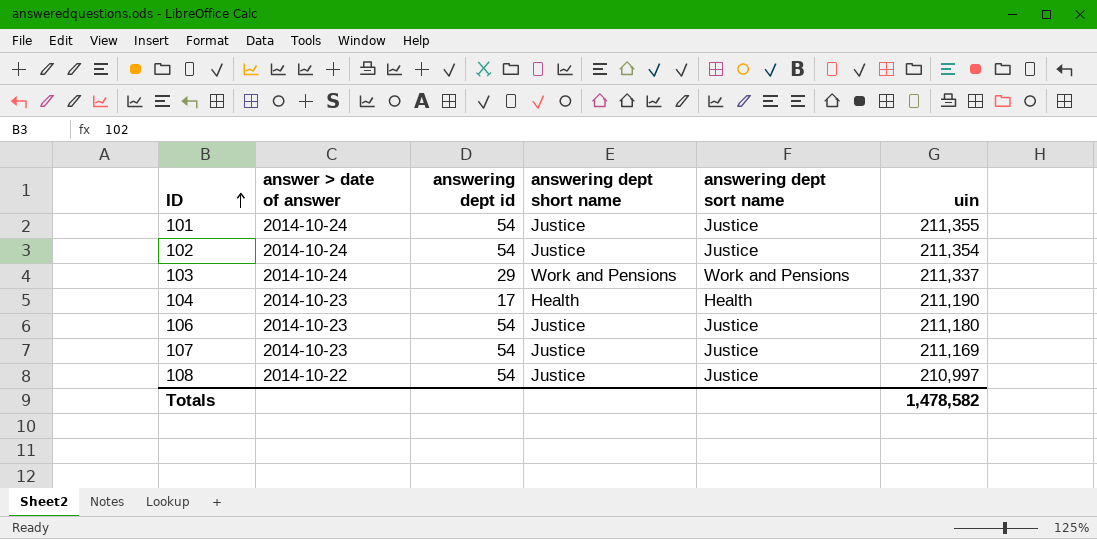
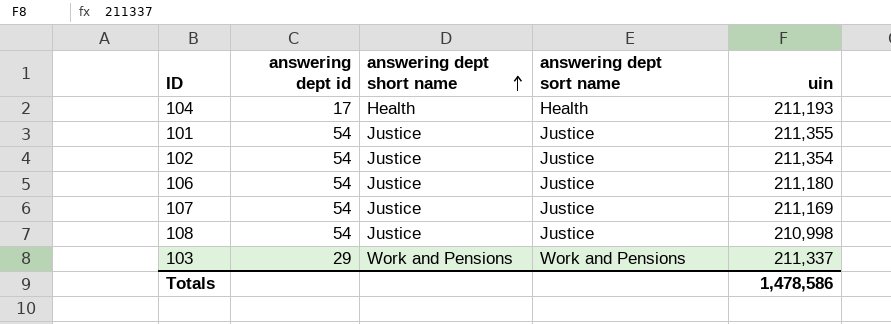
row order: ID ascending -> answering dept short name ascending
column answer > date of answer | position: 2 -> none
104 | uin: 211,190 -> 211,193
108 | uin: 210,997 -> 210,998
Totals | uin: 1,478,582 -> 1,478,586

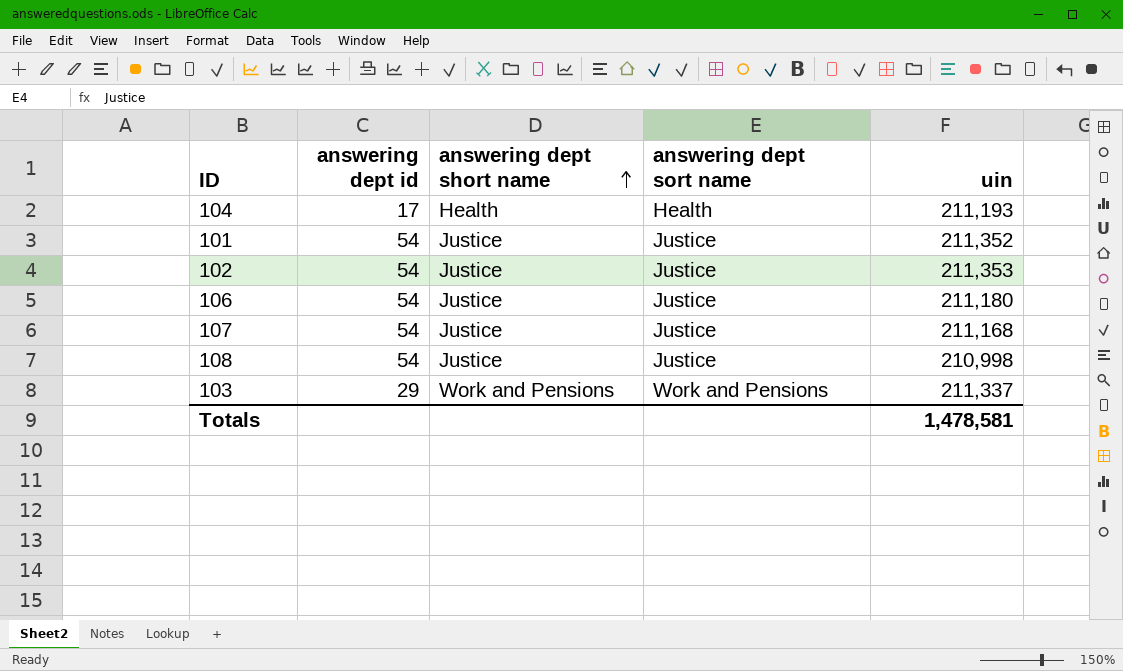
101 | uin: 211,355 -> 211,352
102 | uin: 211,354 -> 211,353
107 | uin: 211,169 -> 211,168
Totals | uin: 1,478,586 -> 1,478,581

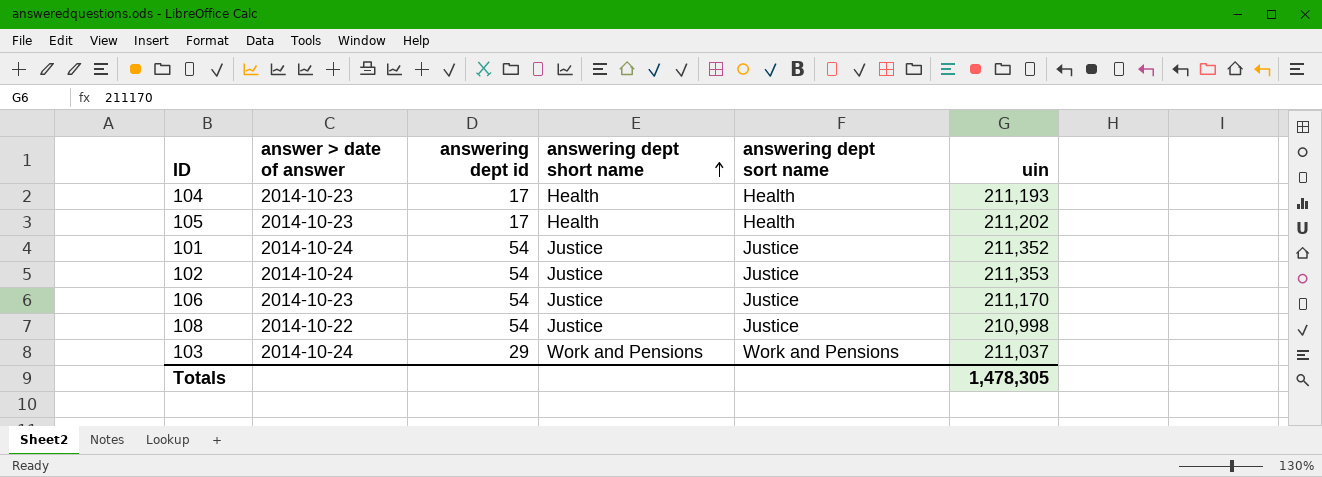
column answer > date of answer | position: none -> 2
row 107: 54 | Justice | Justice | 211,168 -> none
row 105: none -> 2014-10-23 | 17 | Health | Health | 211,202
106 | uin: 211,180 -> 211,170
103 | uin: 211,337 -> 211,037
Totals | uin: 1,478,581 -> 1,478,305

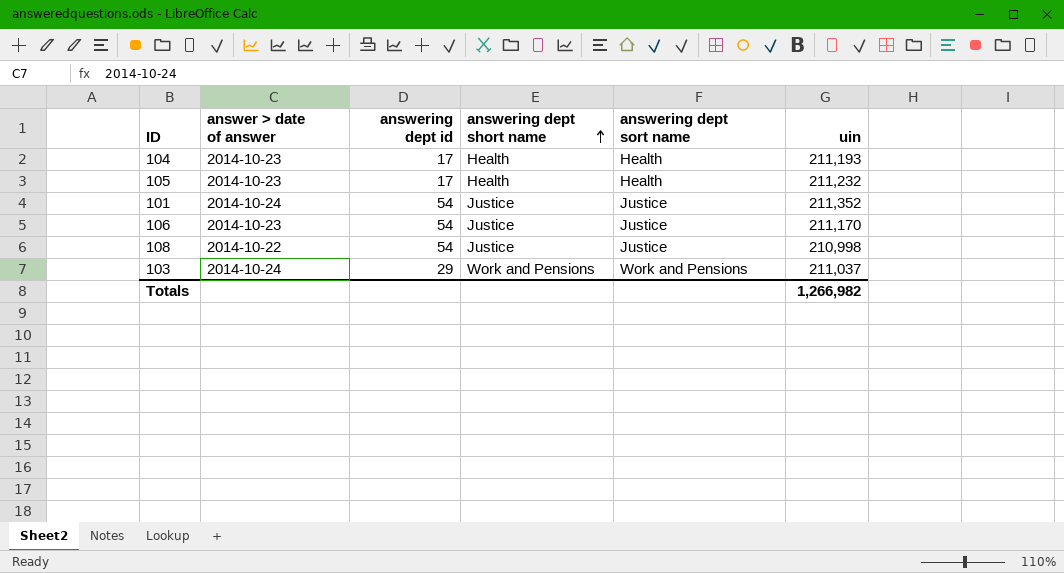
row 102: 2014-10-24 | 54 | Justice | Justice | 211,353 -> none
105 | uin: 211,202 -> 211,232
Totals | uin: 1,478,305 -> 1,266,982

